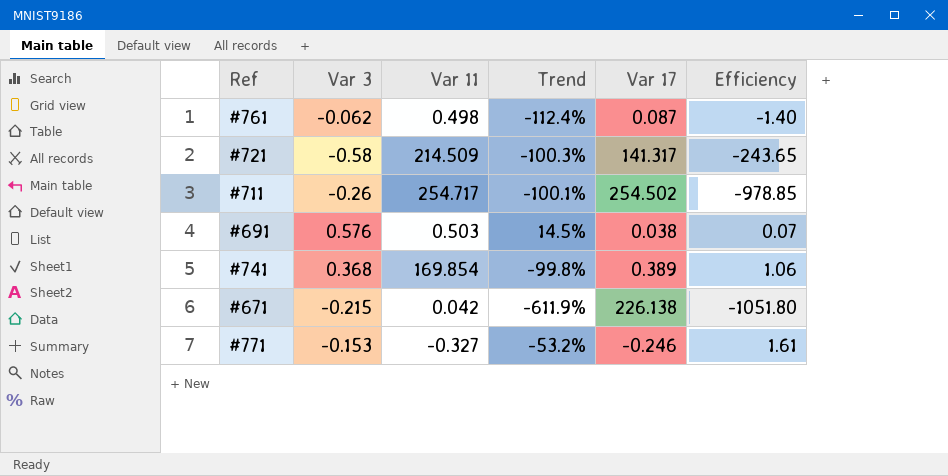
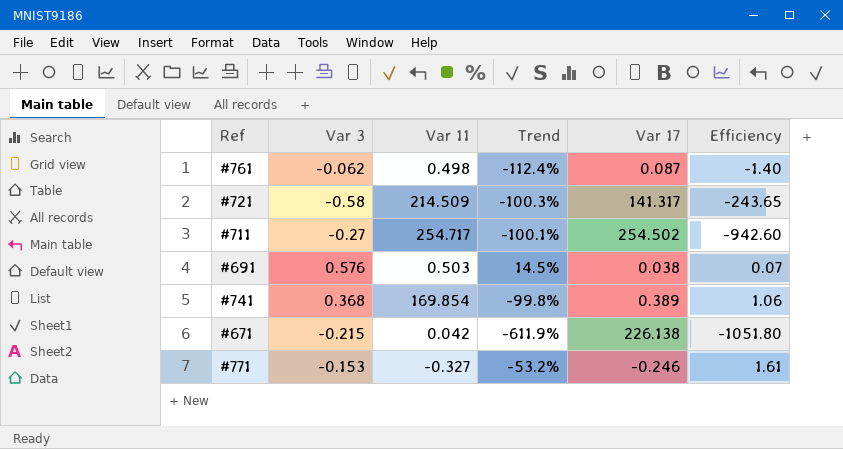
#711 | Var 3: -0.26 -> -0.27
#711 | Efficiency: -978.85 -> -942.60

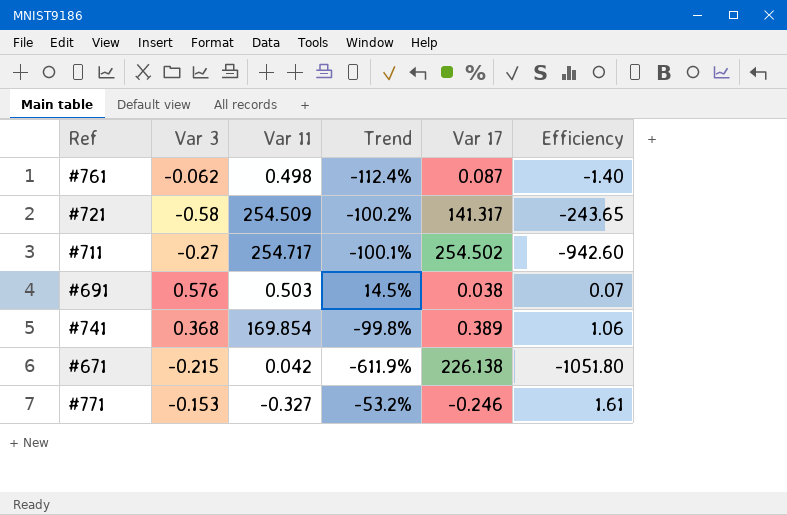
#721 | Var 11: 214.509 -> 254.509
#721 | Trend: -100.3% -> -100.2%

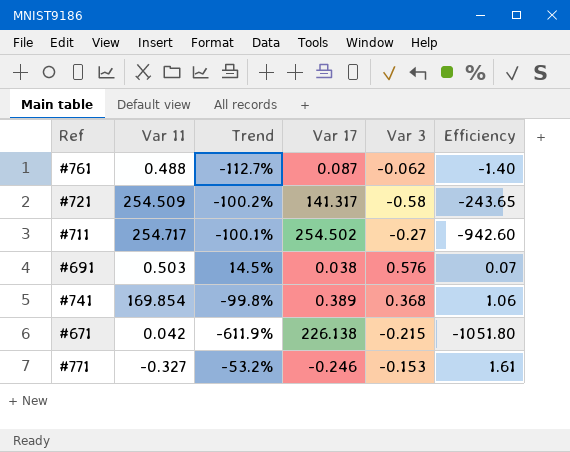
column Var 3 | position: 2 -> 5
#761 | Var 11: 0.498 -> 0.488
#761 | Trend: -112.4% -> -112.7%

